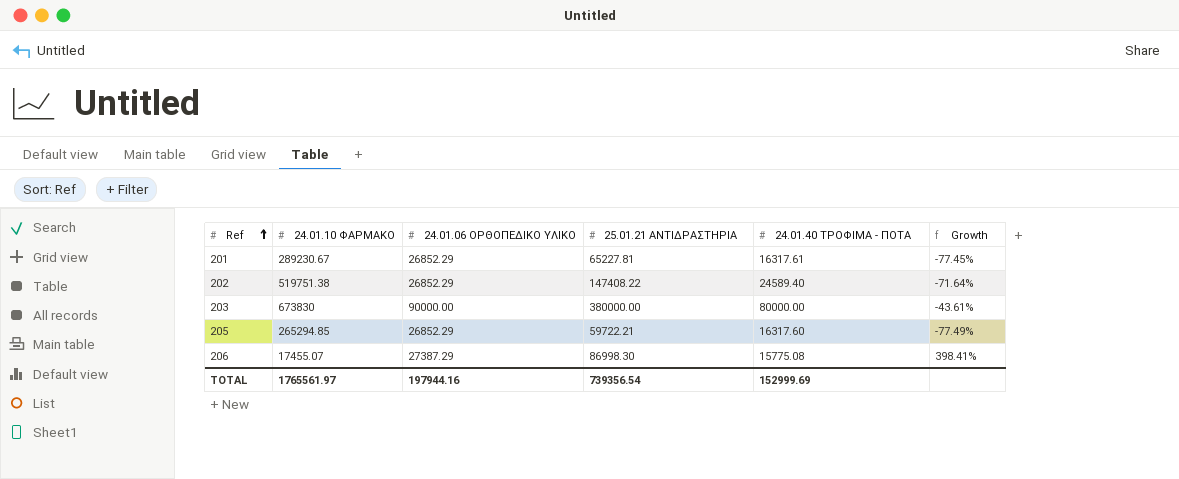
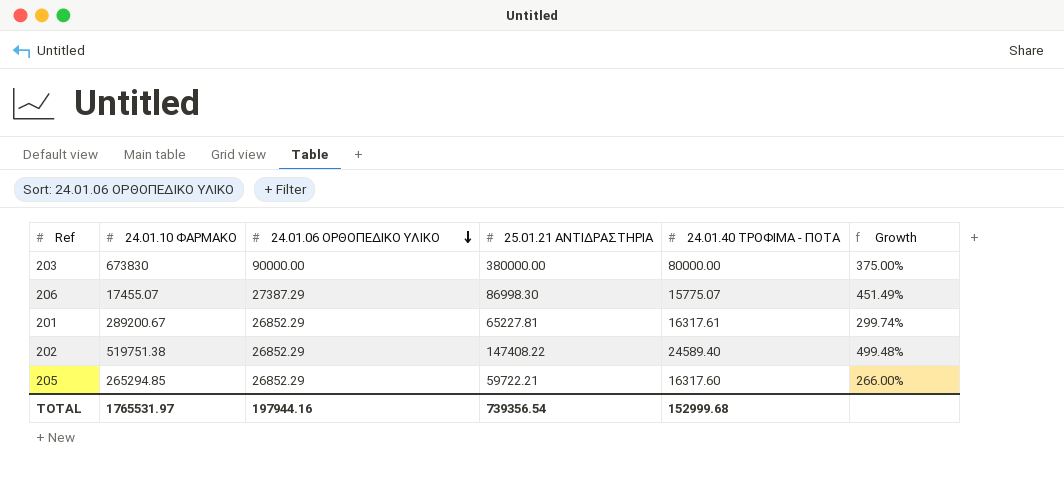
row order: Ref ascending -> 24.01.06 ΟΡΘΟΠΕΔΙΚΟ ΥΛΙΚΟ descending
column Growth | formula: ([25.01.21 ΑΝΤΙΔΡΑΣΤΗΡΙΑ] - [24.01.10 ΦΑΡΜΑΚΟ]) / [24.01.10 ΦΑΡΜΑΚΟ] -> ([25.01.21 ΑΝΤΙΔΡΑΣΤΗΡΙΑ] - [24.01.40 ΤΡΟΦΙΜΑ - ΠΟΤΑ]) / [24.01.40 ΤΡΟΦΙΜΑ - ΠΟΤΑ]
206 | 24.01.40 ΤΡΟΦΙΜΑ - ΠΟΤΑ: 15775.08 -> 15775.07
201 | 24.01.10 ΦΑΡΜΑΚΟ: 289230.67 -> 289200.67
TOTAL | 24.01.10 ΦΑΡΜΑΚΟ: 1765561.97 -> 1765531.97
TOTAL | 24.01.40 ΤΡΟΦΙΜΑ - ΠΟΤΑ: 152999.69 -> 152999.68

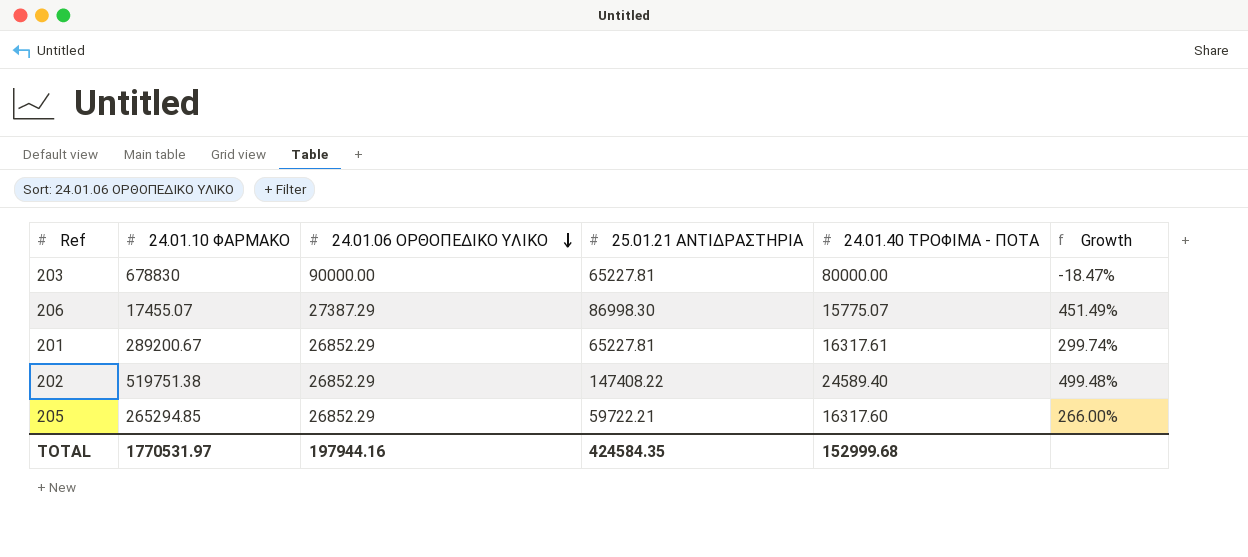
203 | 24.01.10 ΦΑΡΜΑΚΟ: 673830 -> 678830
203 | 25.01.21 ΑΝΤΙΔΡΑΣΤΗΡΙΑ: 380000.00 -> 65227.81
203 | Growth: 375.00% -> -18.47%
TOTAL | 24.01.10 ΦΑΡΜΑΚΟ: 1765531.97 -> 1770531.97
TOTAL | 25.01.21 ΑΝΤΙΔΡΑΣΤΗΡΙΑ: 739356.54 -> 424584.35

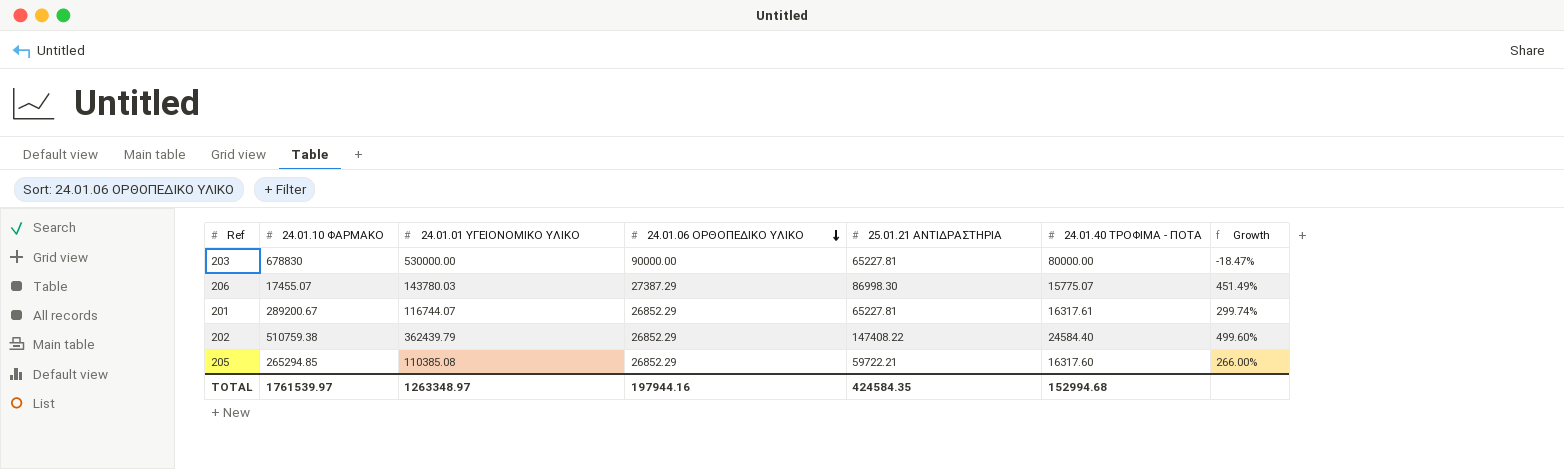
column 24.01.01 ΥΓΕΙΟΝΟΜΙΚΟ ΥΛΙΚΟ | position: none -> 3
202 | 24.01.10 ΦΑΡΜΑΚΟ: 519751.38 -> 510759.38
202 | 24.01.40 ΤΡΟΦΙΜΑ - ΠΟΤΑ: 24589.40 -> 24584.40
202 | Growth: 499.48% -> 499.60%
TOTAL | 24.01.10 ΦΑΡΜΑΚΟ: 1770531.97 -> 1761539.97
TOTAL | 24.01.40 ΤΡΟΦΙΜΑ - ΠΟΤΑ: 152999.68 -> 152994.68

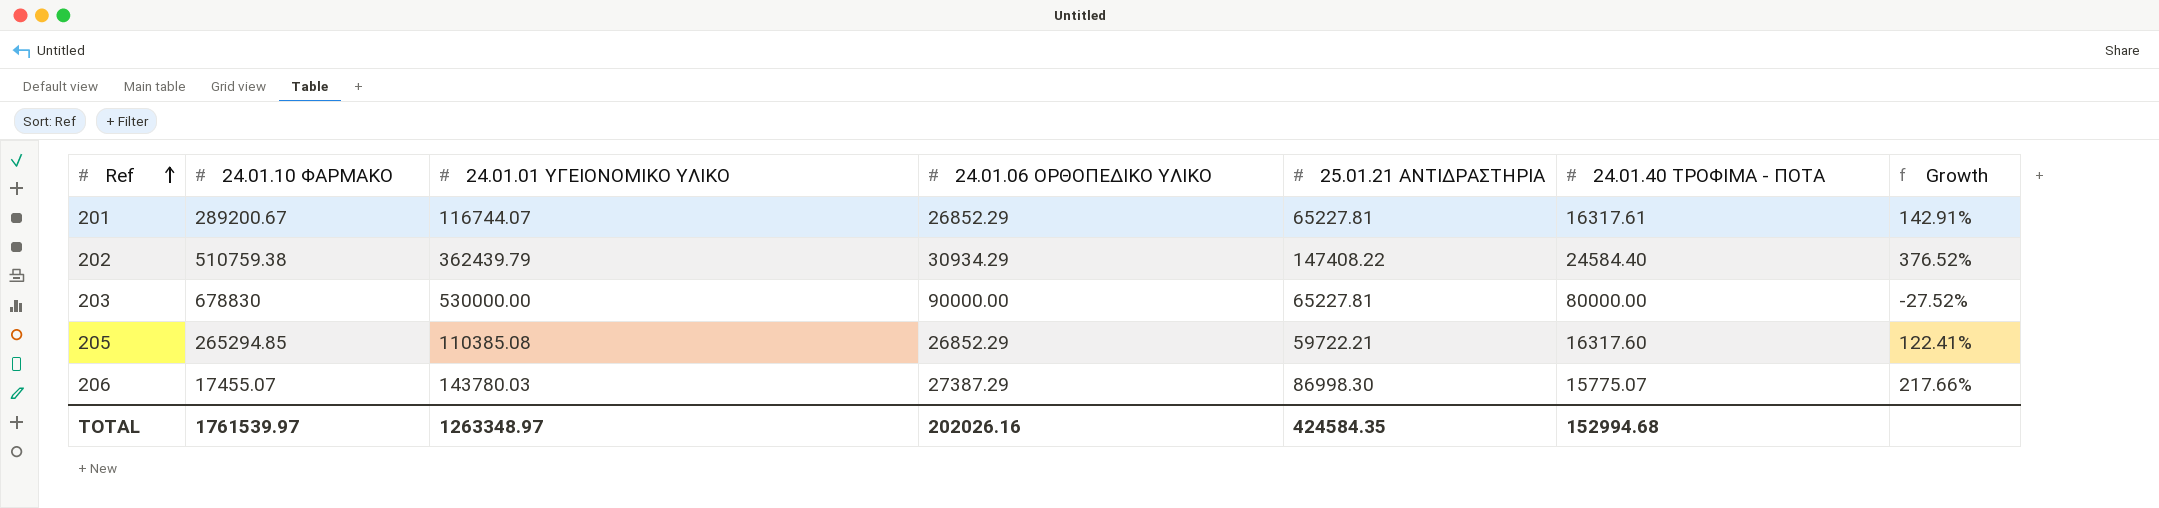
row order: 24.01.06 ΟΡΘΟΠΕΔΙΚΟ ΥΛΙΚΟ descending -> Ref ascending
column Growth | formula: ([25.01.21 ΑΝΤΙΔΡΑΣΤΗΡΙΑ] - [24.01.40 ΤΡΟΦΙΜΑ - ΠΟΤΑ]) / [24.01.40 ΤΡΟΦΙΜΑ - ΠΟΤΑ] -> ([25.01.21 ΑΝΤΙΔΡΑΣΤΗΡΙΑ] - [24.01.06 ΟΡΘΟΠΕΔΙΚΟ ΥΛΙΚΟ]) / [24.01.06 ΟΡΘΟΠΕΔΙΚΟ ΥΛΙΚΟ]
202 | 24.01.06 ΟΡΘΟΠΕΔΙΚΟ ΥΛΙΚΟ: 26852.29 -> 30934.29
TOTAL | 24.01.06 ΟΡΘΟΠΕΔΙΚΟ ΥΛΙΚΟ: 197944.16 -> 202026.16

